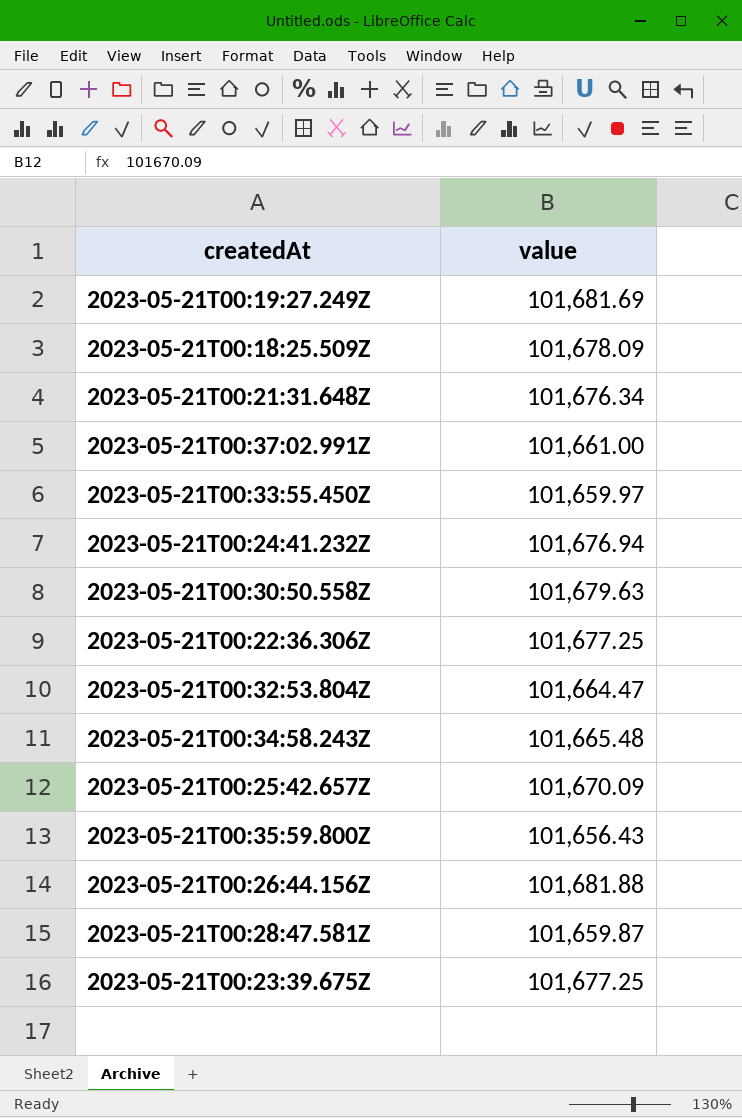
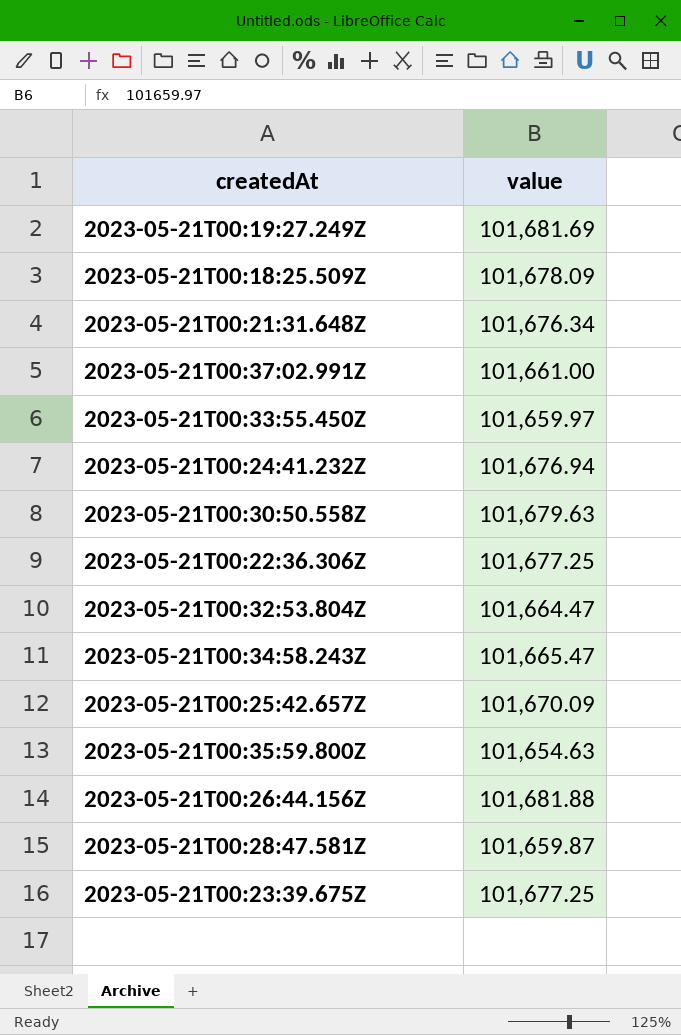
2023-05-21T00:34:58.243Z | value: 101,665.48 -> 101,665.47
2023-05-21T00:35:59.800Z | value: 101,656.43 -> 101,654.63

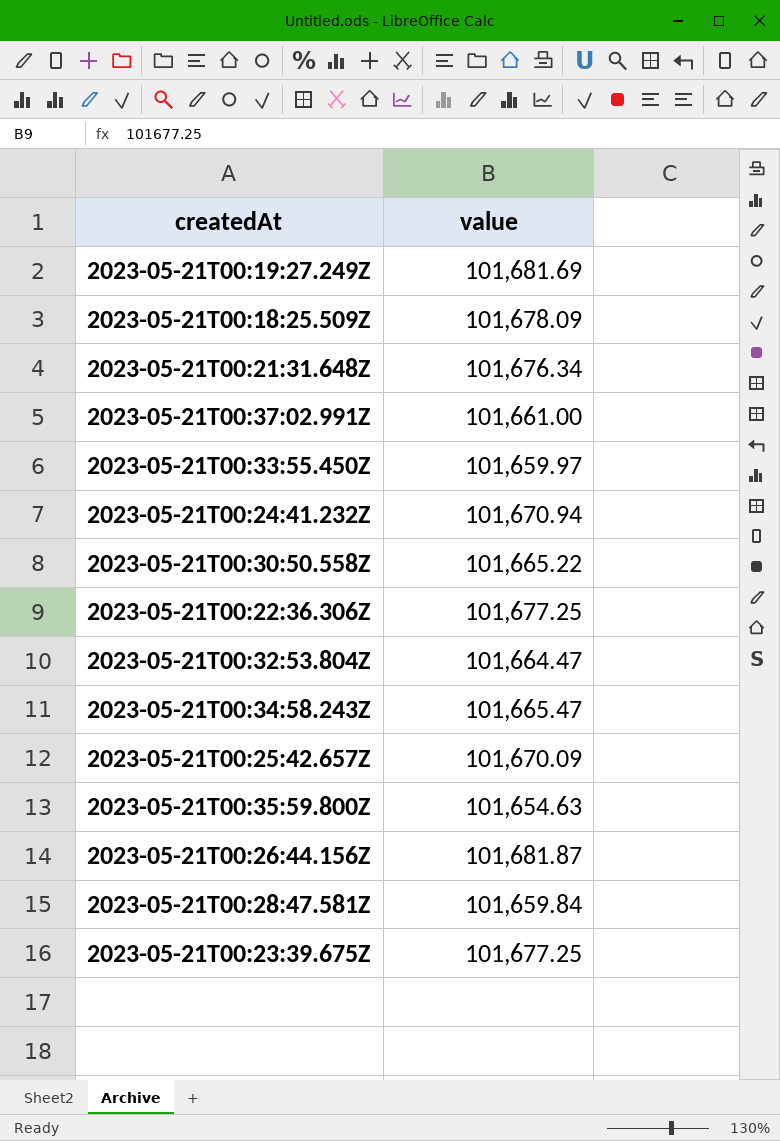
2023-05-21T00:24:41.232Z | value: 101,676.94 -> 101,670.94
2023-05-21T00:30:50.558Z | value: 101,679.63 -> 101,665.22
2023-05-21T00:26:44.156Z | value: 101,681.88 -> 101,681.87
2023-05-21T00:28:47.581Z | value: 101,659.87 -> 101,659.84

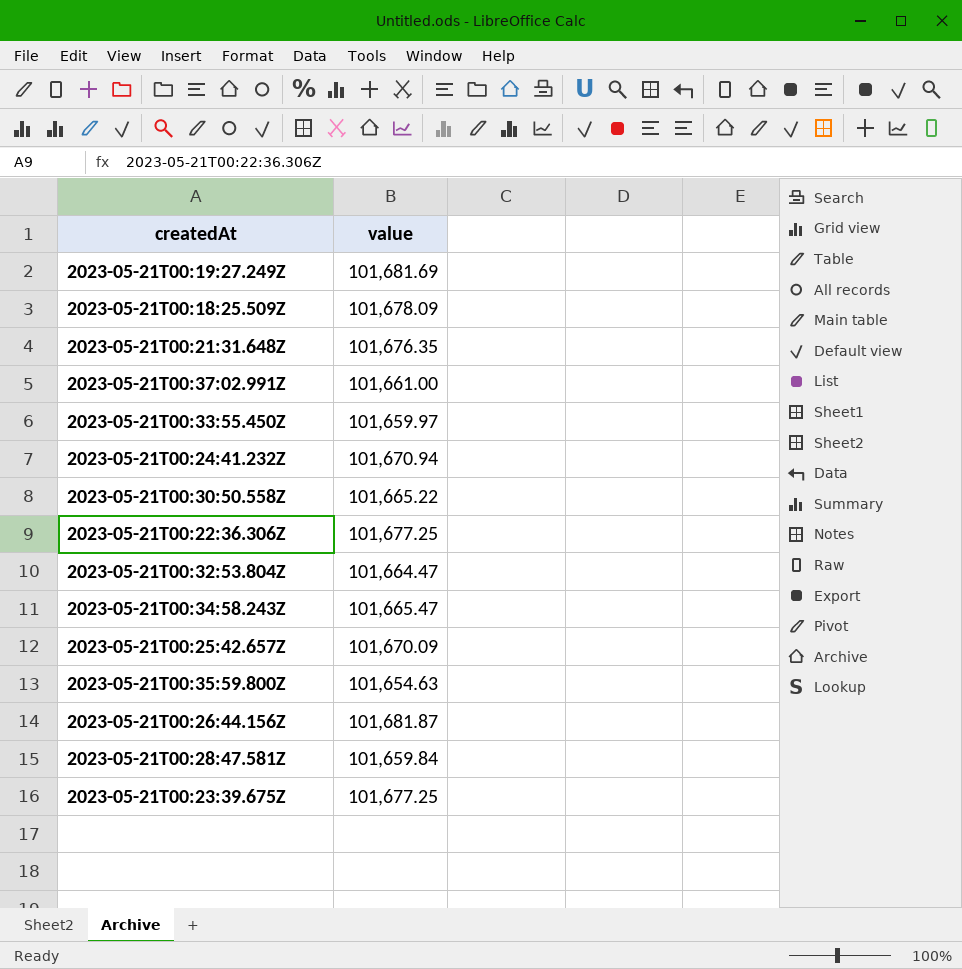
2023-05-21T00:21:31.648Z | value: 101,676.34 -> 101,676.35

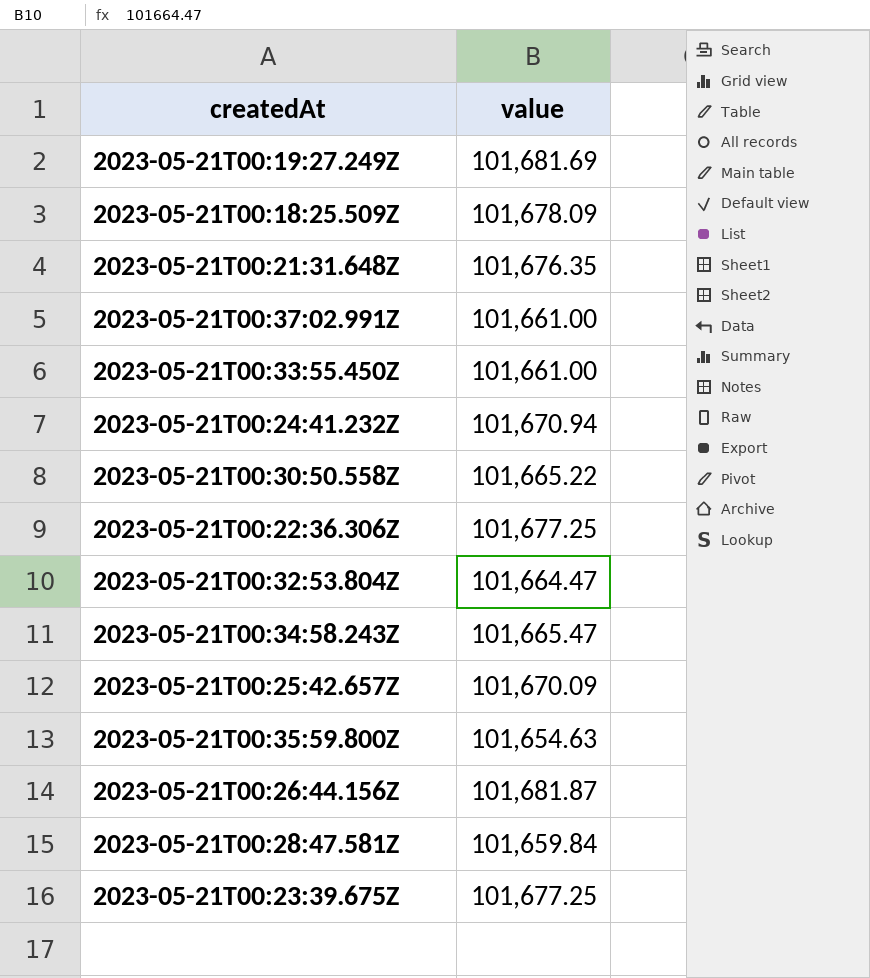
2023-05-21T00:33:55.450Z | value: 101,659.97 -> 101,661.00

